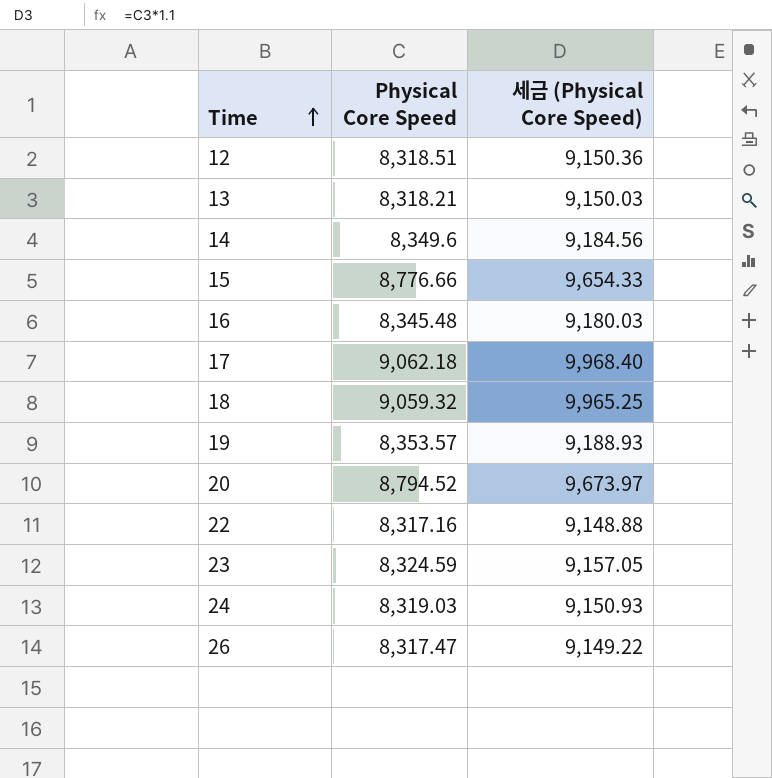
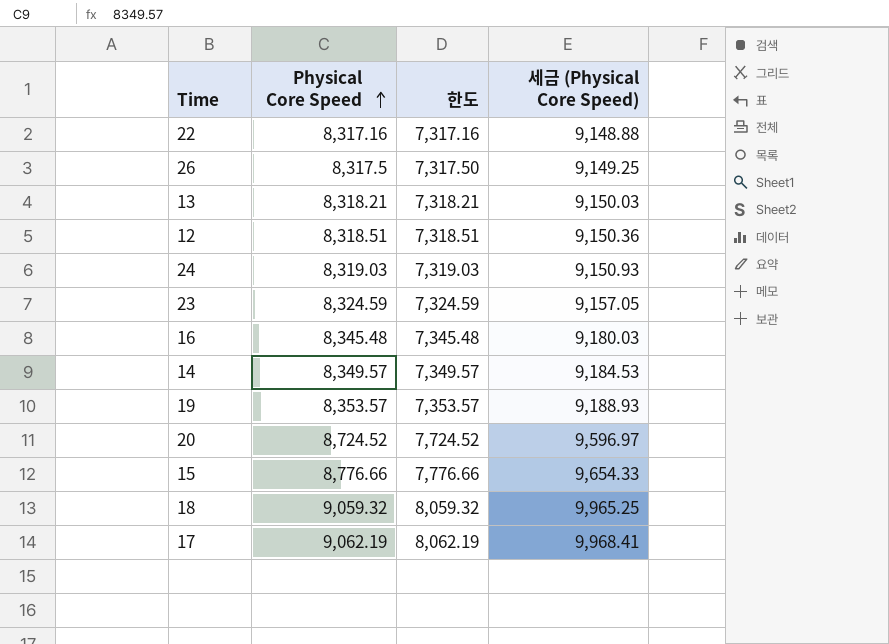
row order: Time ascending -> Physical Core Speed ascending
column 한도 | formula: none -> [Physical Core Speed] - 1000
26 | Physical Core Speed: 8,317.47 -> 8,317.5
26 | 세금 (Physical Core Speed): 9,149.22 -> 9,149.25
14 | Physical Core Speed: 8,349.6 -> 8,349.57
14 | 세금 (Physical Core Speed): 9,184.56 -> 9,184.53
20 | Physical Core Speed: 8,794.52 -> 8,724.52
20 | 세금 (Physical Core Speed): 9,673.97 -> 9,596.97
17 | Physical Core Speed: 9,062.18 -> 9,062.19
17 | 세금 (Physical Core Speed): 9,968.40 -> 9,968.41

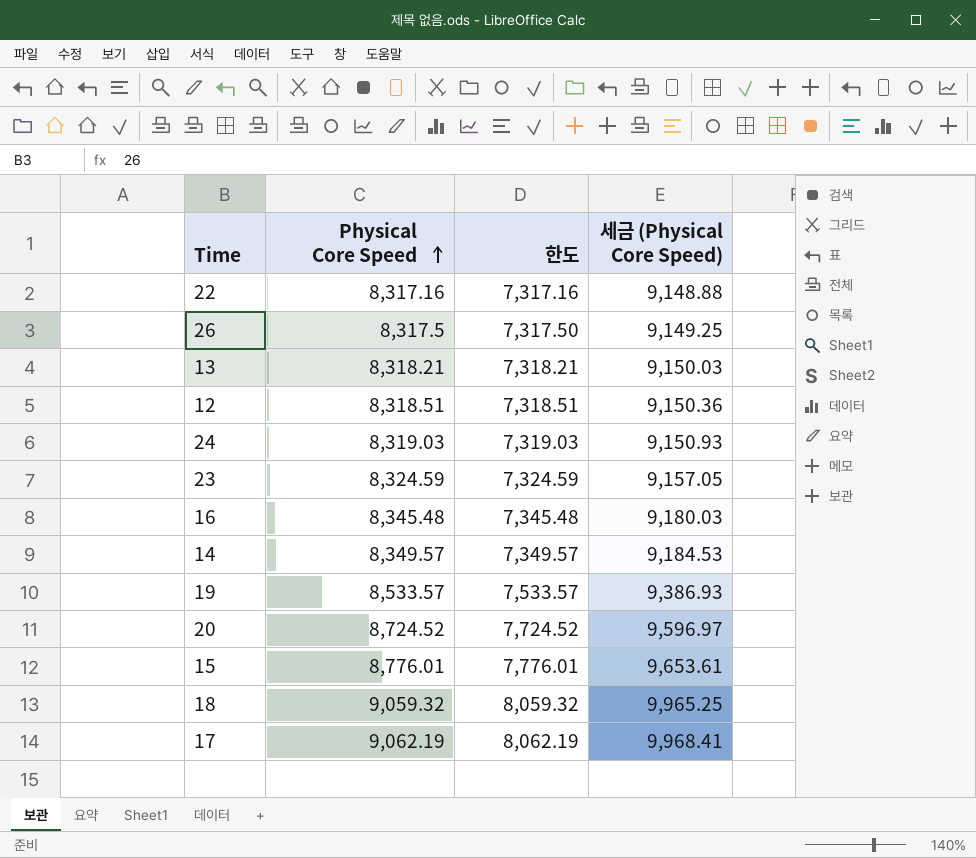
19 | Physical Core Speed: 8,353.57 -> 8,533.57
19 | 한도: 7,353.57 -> 7,533.57
19 | 세금 (Physical Core Speed): 9,188.93 -> 9,386.93
15 | Physical Core Speed: 8,776.66 -> 8,776.01
15 | 한도: 7,776.66 -> 7,776.01
15 | 세금 (Physical Core Speed): 9,654.33 -> 9,653.61

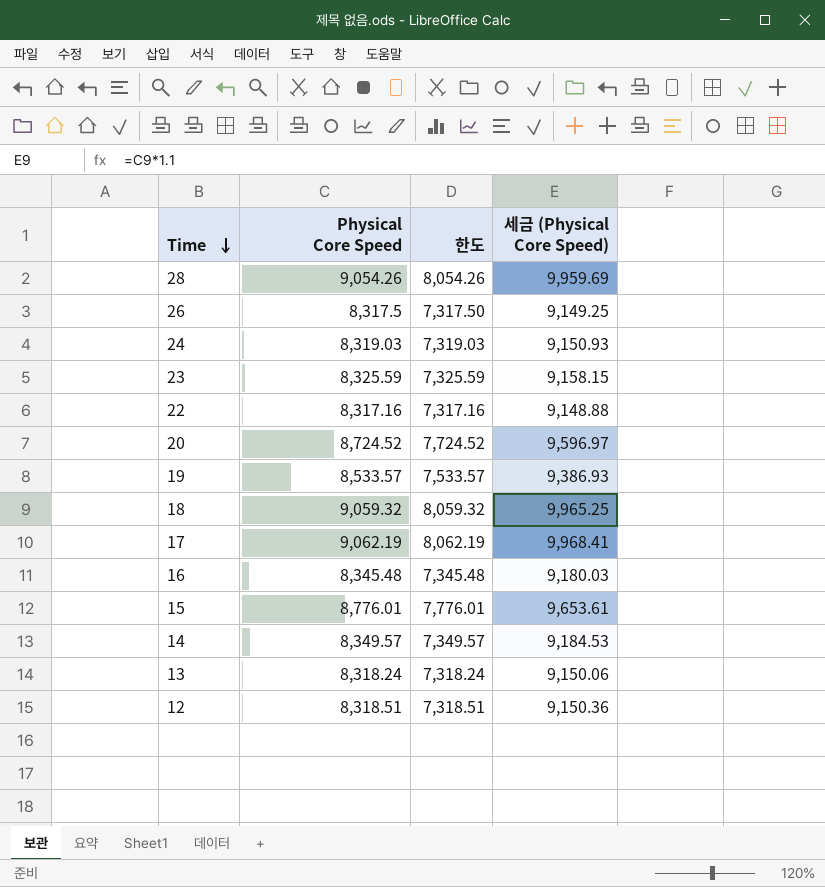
row order: Physical Core Speed ascending -> Time descending
row 28: none -> 9,054.26 | 8,054.26 | 9,959.69
23 | Physical Core Speed: 8,324.59 -> 8,325.59
23 | 한도: 7,324.59 -> 7,325.59
23 | 세금 (Physical Core Speed): 9,157.05 -> 9,158.15
13 | Physical Core Speed: 8,318.21 -> 8,318.24
13 | 한도: 7,318.21 -> 7,318.24
13 | 세금 (Physical Core Speed): 9,150.03 -> 9,150.06

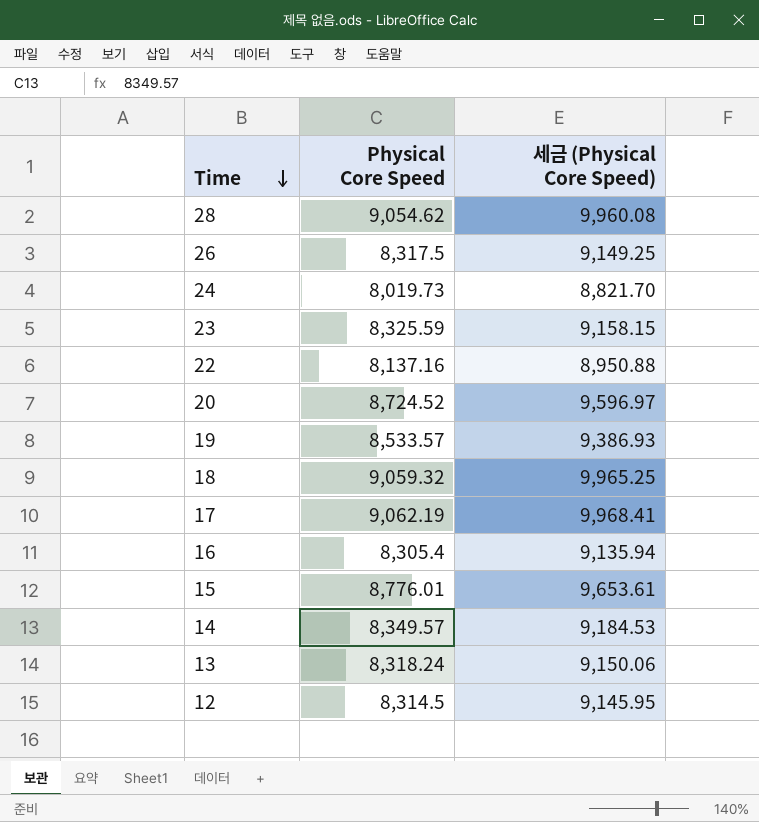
column 한도 | formula: [Physical Core Speed] - 1000 -> none
28 | Physical Core Speed: 9,054.26 -> 9,054.62
28 | 세금 (Physical Core Speed): 9,959.69 -> 9,960.08
24 | Physical Core Speed: 8,319.03 -> 8,019.73
24 | 세금 (Physical Core Speed): 9,150.93 -> 8,821.70
22 | Physical Core Speed: 8,317.16 -> 8,137.16
22 | 세금 (Physical Core Speed): 9,148.88 -> 8,950.88
16 | Physical Core Speed: 8,345.48 -> 8,305.4
16 | 세금 (Physical Core Speed): 9,180.03 -> 9,135.94
12 | Physical Core Speed: 8,318.51 -> 8,314.5
12 | 세금 (Physical Core Speed): 9,150.36 -> 9,145.95

